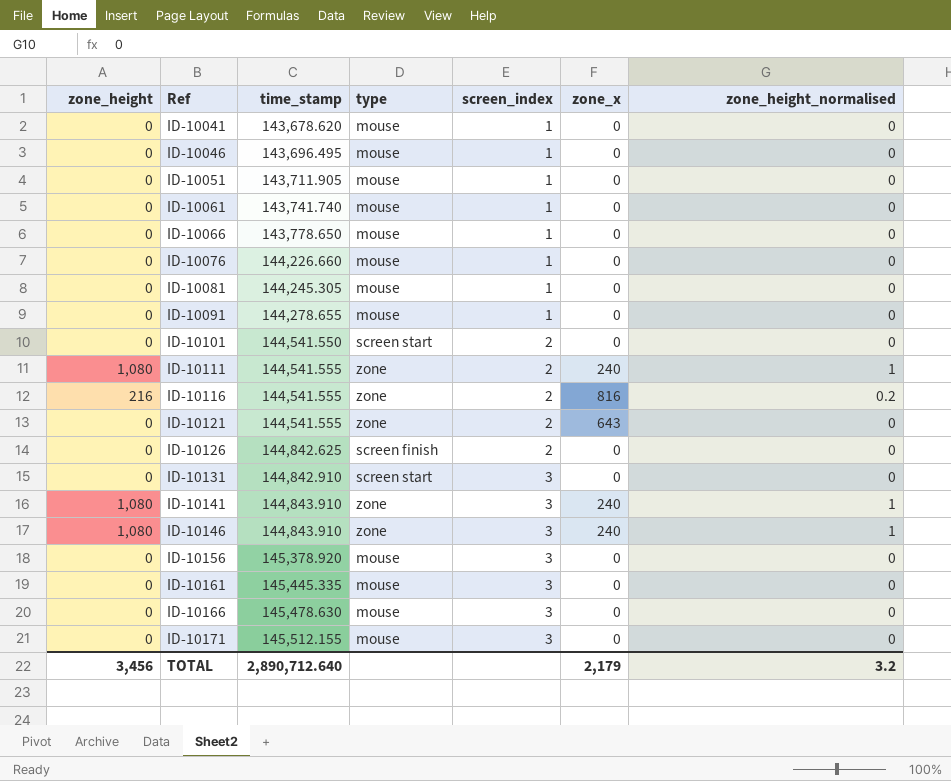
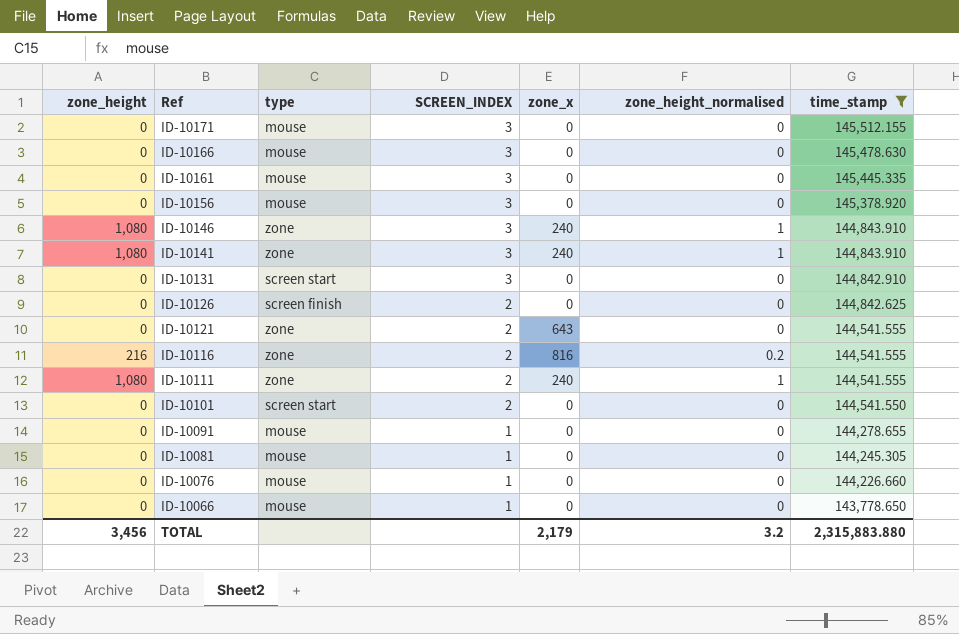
filter: none -> time_stamp >= 143,778.650
row order: Ref ascending -> Ref descending
column name: screen_index -> SCREEN_INDEX
column time_stamp | position: 3 -> 7
TOTAL | time_stamp: 2,890,712.640 -> 2,315,883.880

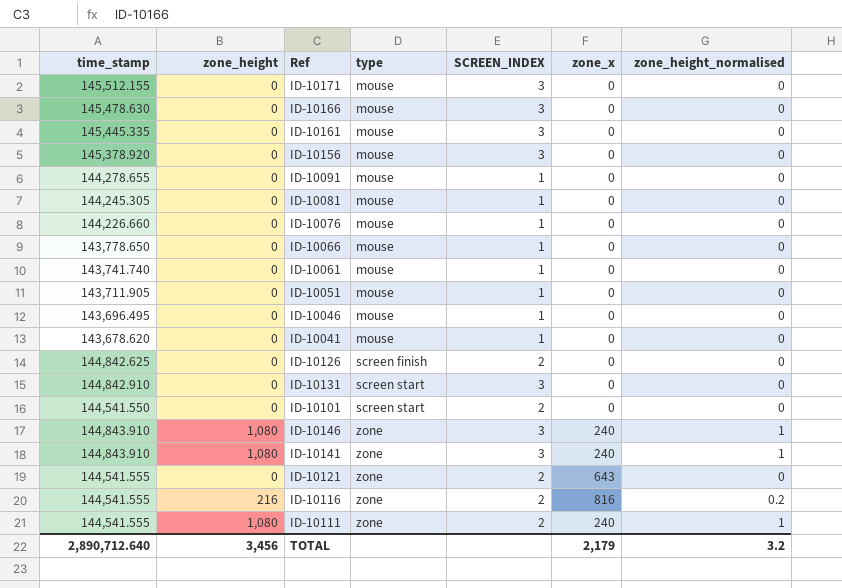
filter: time_stamp >= 143,778.650 -> none
row order: Ref descending -> type ascending
column time_stamp | position: 7 -> 1
TOTAL | time_stamp: 2,315,883.880 -> 2,890,712.640

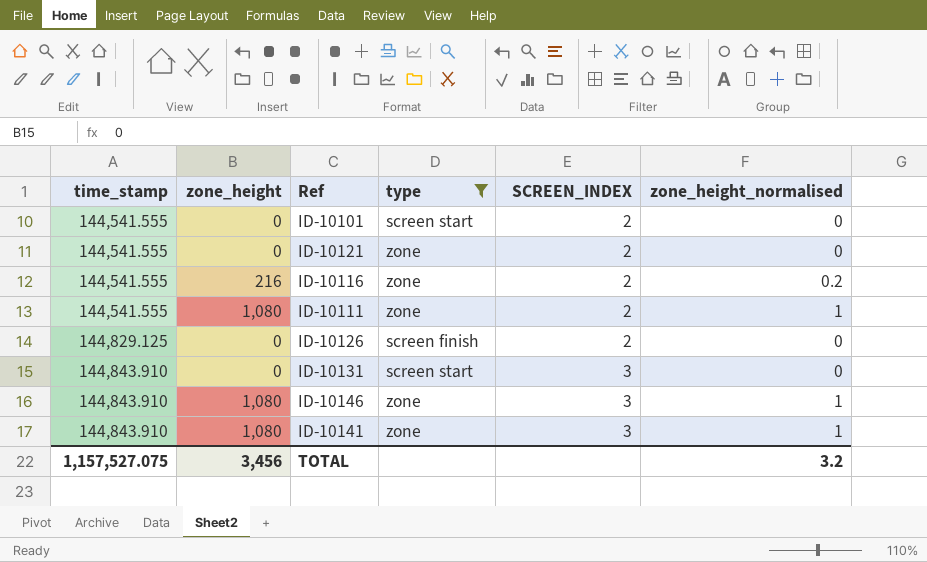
filter: none -> type != mouse
row order: type ascending -> time_stamp ascending
column zone_x | position: 6 -> none
ID-10101 | time_stamp: 144,541.550 -> 144,541.555
ID-10126 | time_stamp: 144,842.625 -> 144,829.125
ID-10131 | time_stamp: 144,842.910 -> 144,843.910
TOTAL | time_stamp: 2,890,712.640 -> 1,157,527.075

